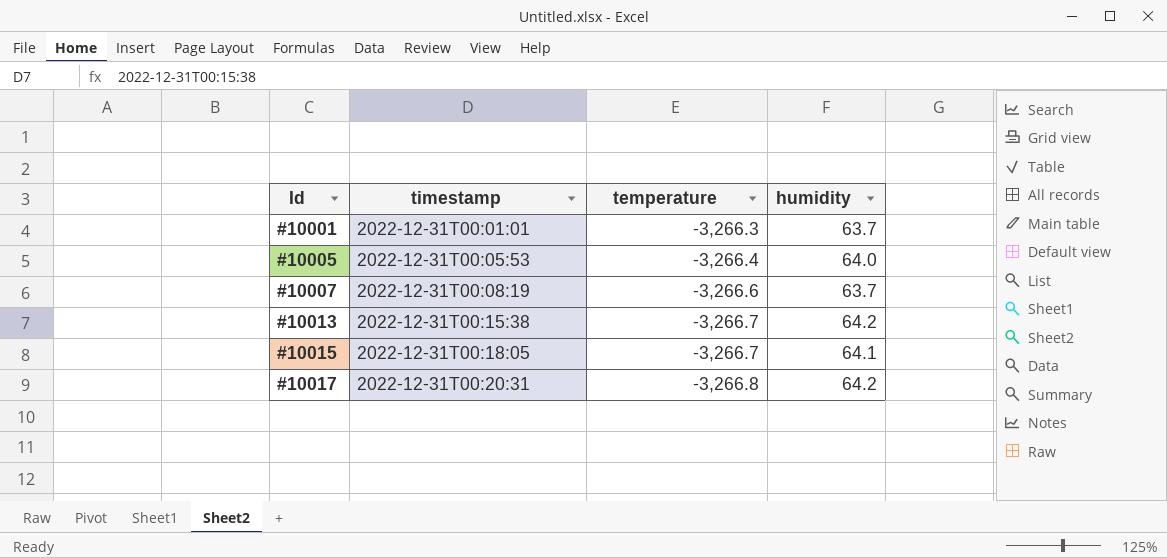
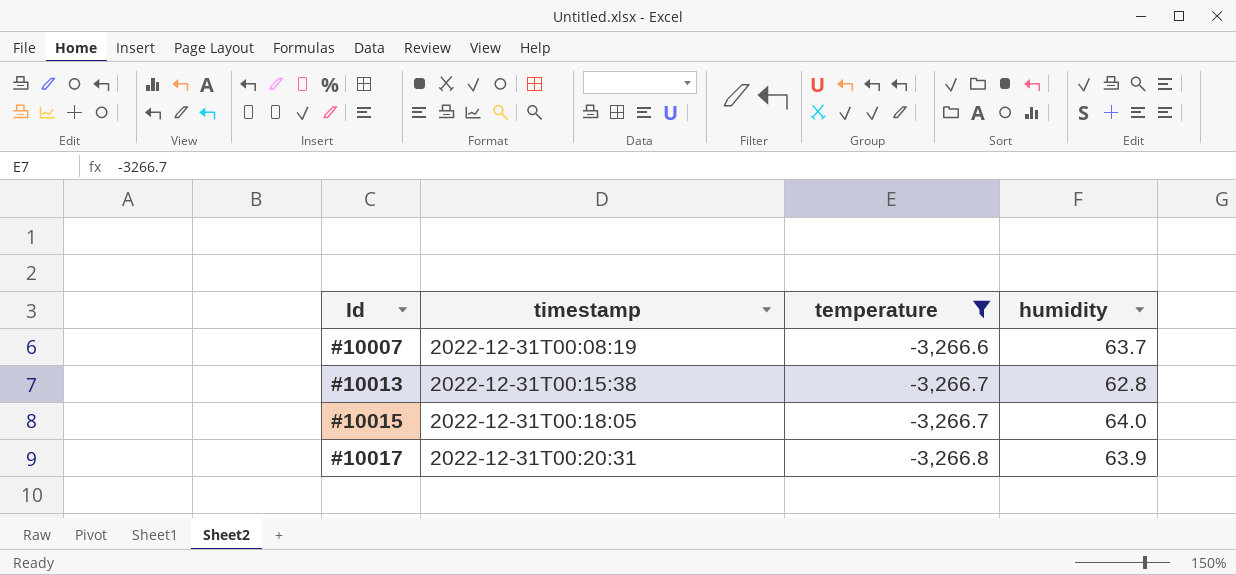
filter: none -> temperature <= -3,266.6
#10013 | humidity: 64.2 -> 62.8
#10015 | humidity: 64.1 -> 64.0
#10017 | humidity: 64.2 -> 63.9

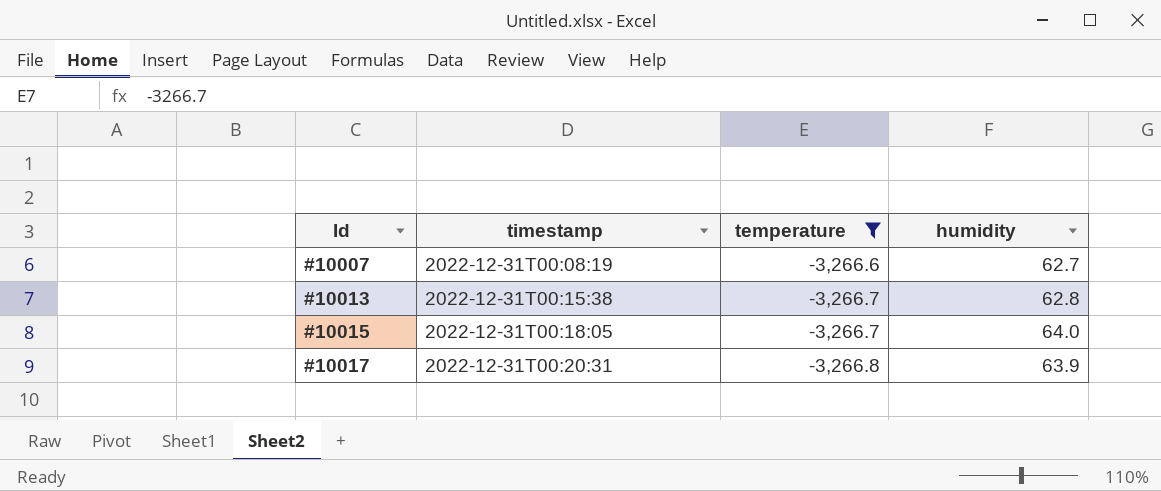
#10007 | humidity: 63.7 -> 62.7

